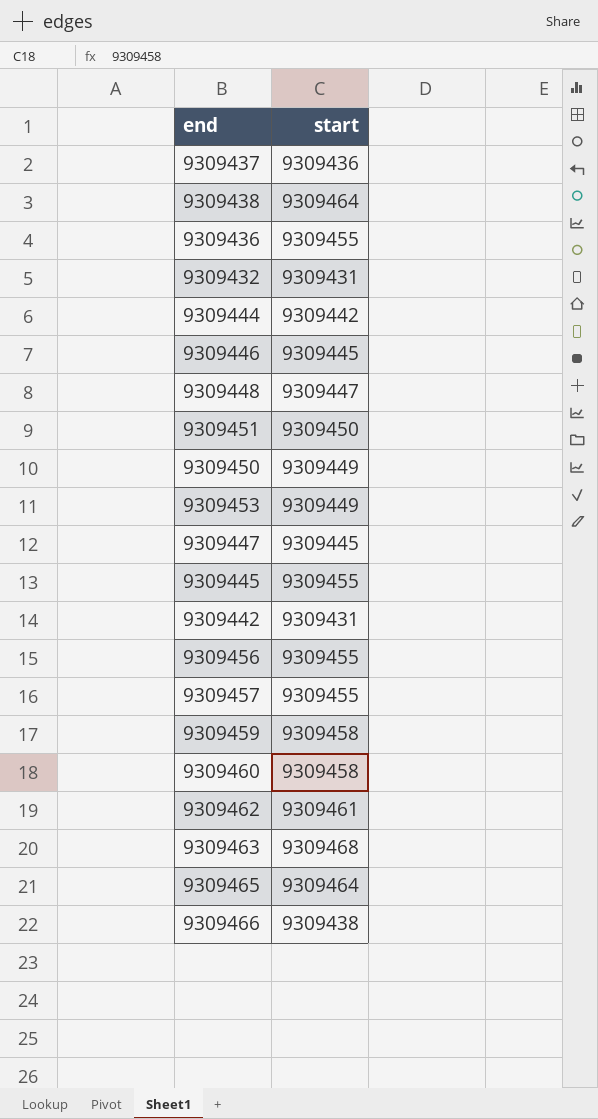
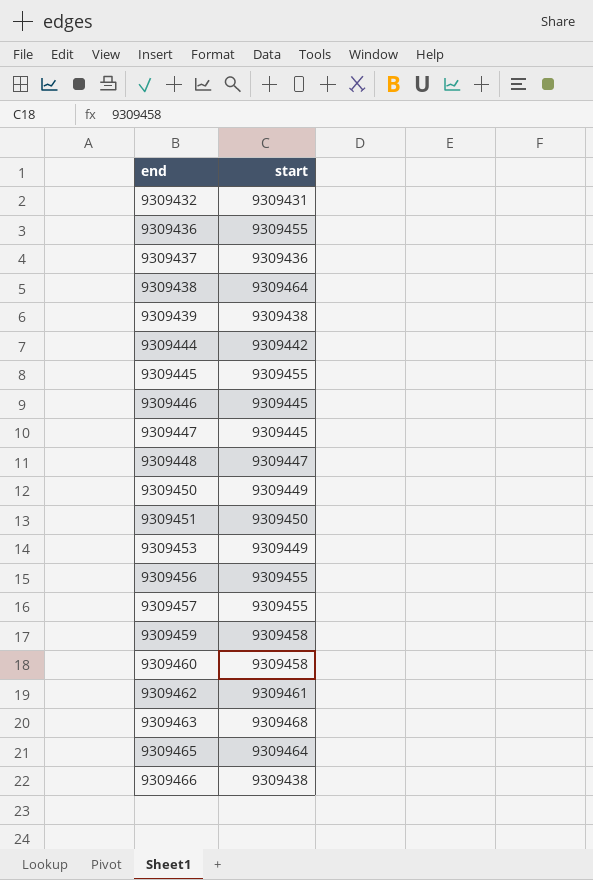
row order: none -> end ascending
row 9309442: 9309431 -> none
row 9309439: none -> 9309438

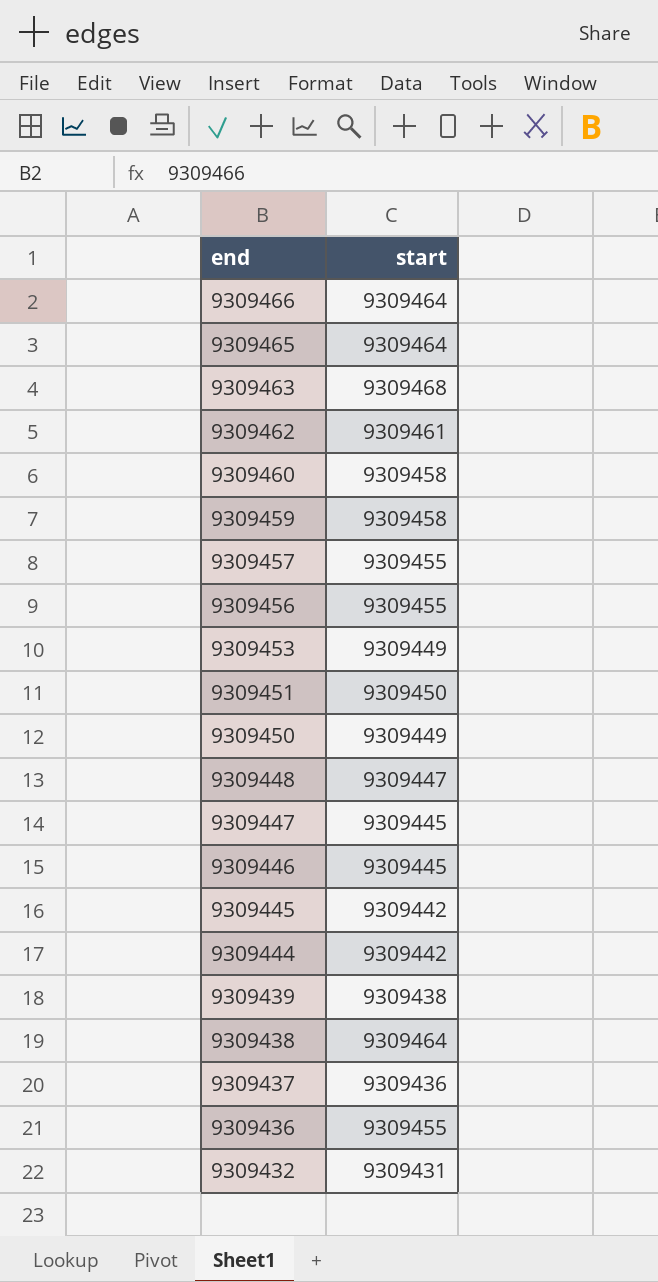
row order: end ascending -> end descending
9309466 | start: 9309438 -> 9309464
9309445 | start: 9309455 -> 9309442

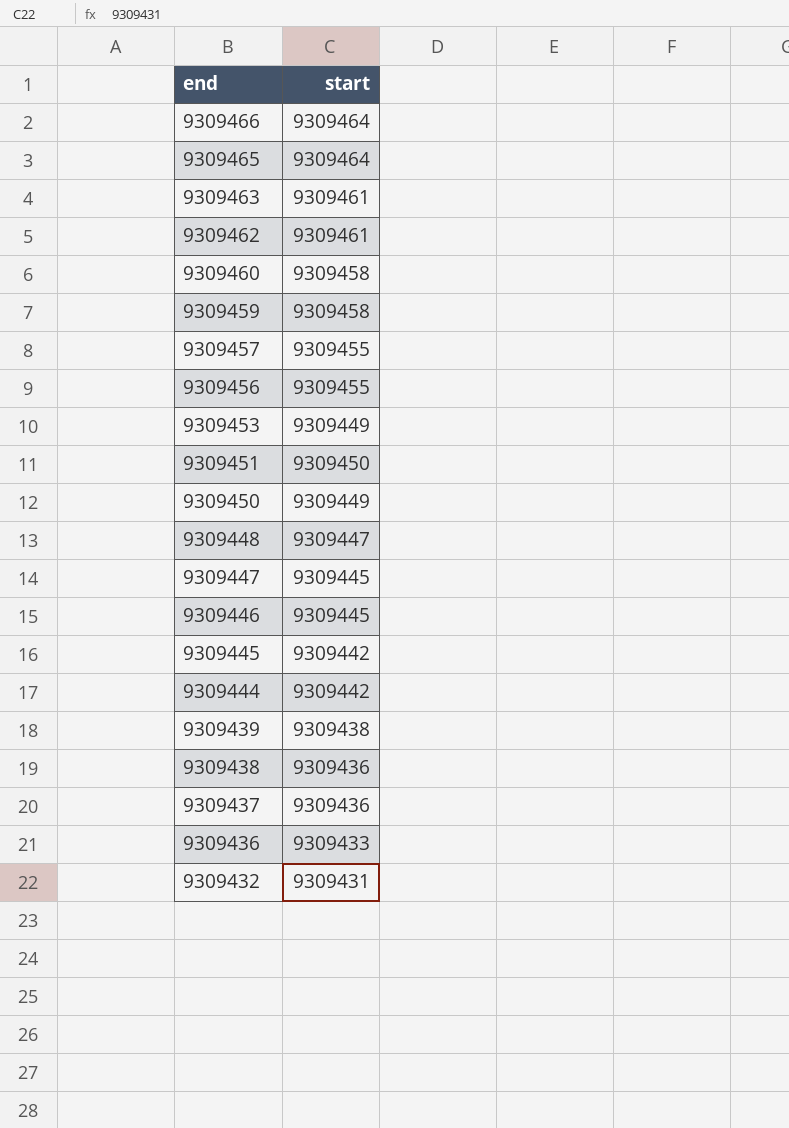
9309463 | start: 9309468 -> 9309461
9309438 | start: 9309464 -> 9309436
9309436 | start: 9309455 -> 9309433

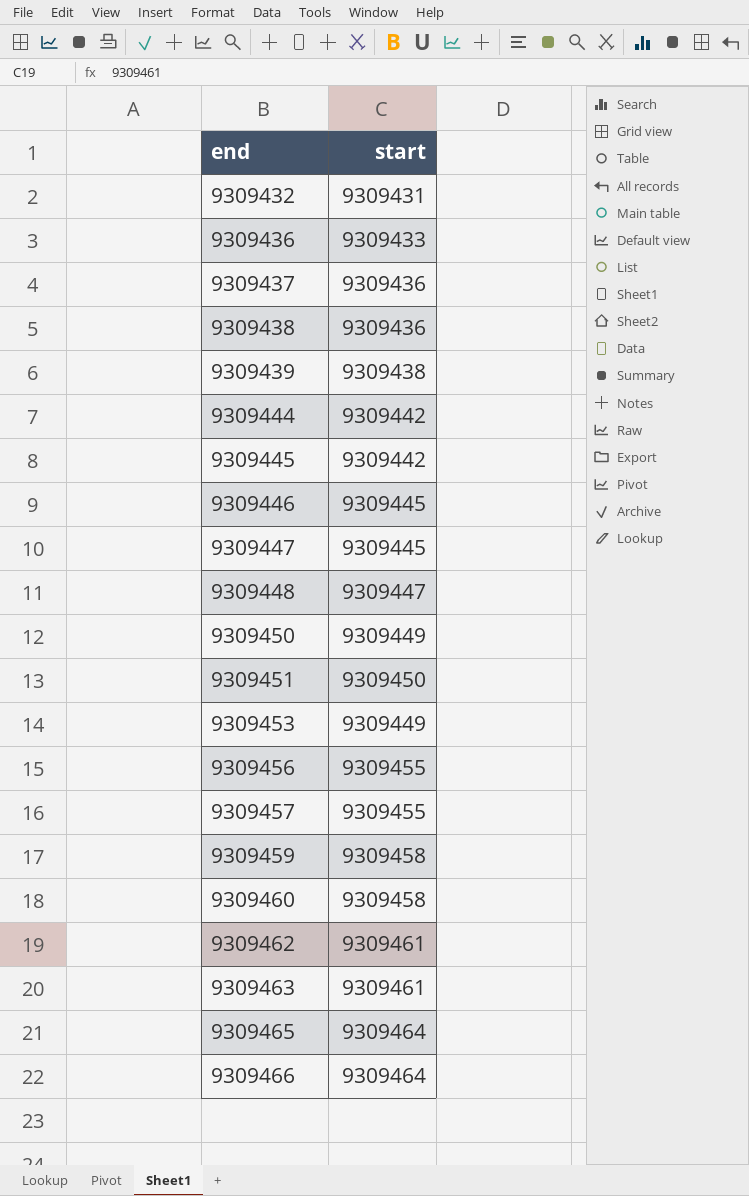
row order: end descending -> end ascending

